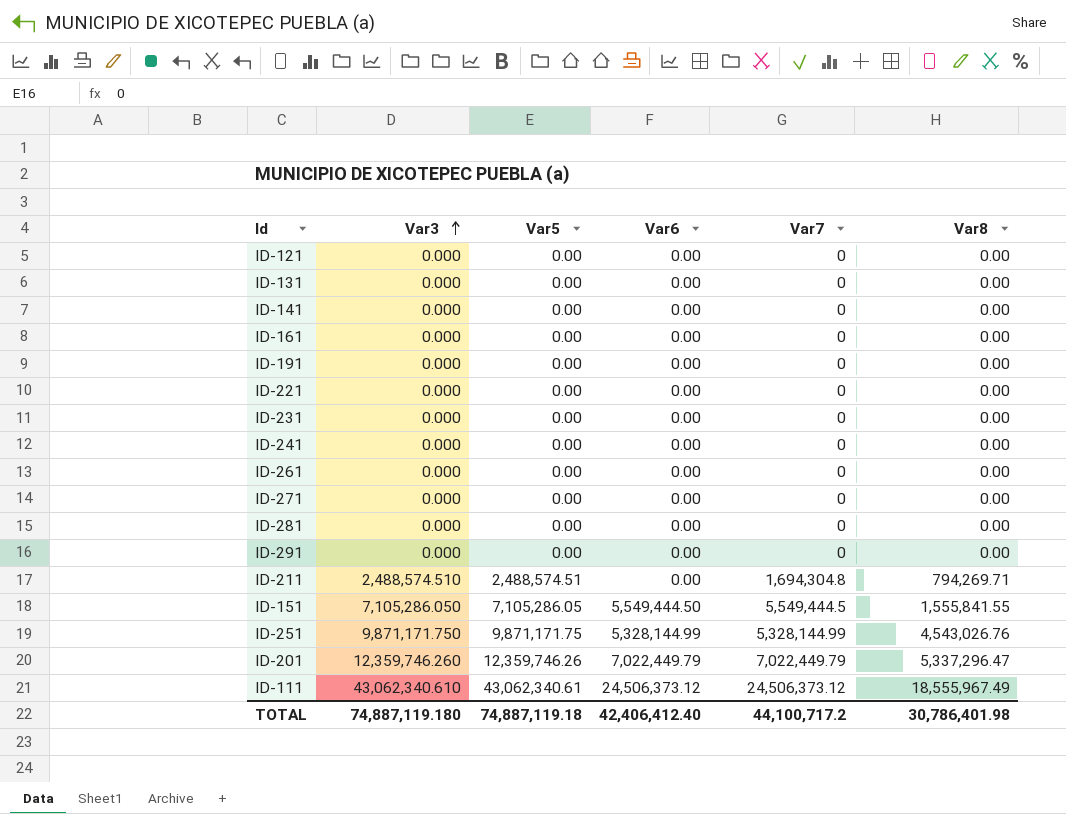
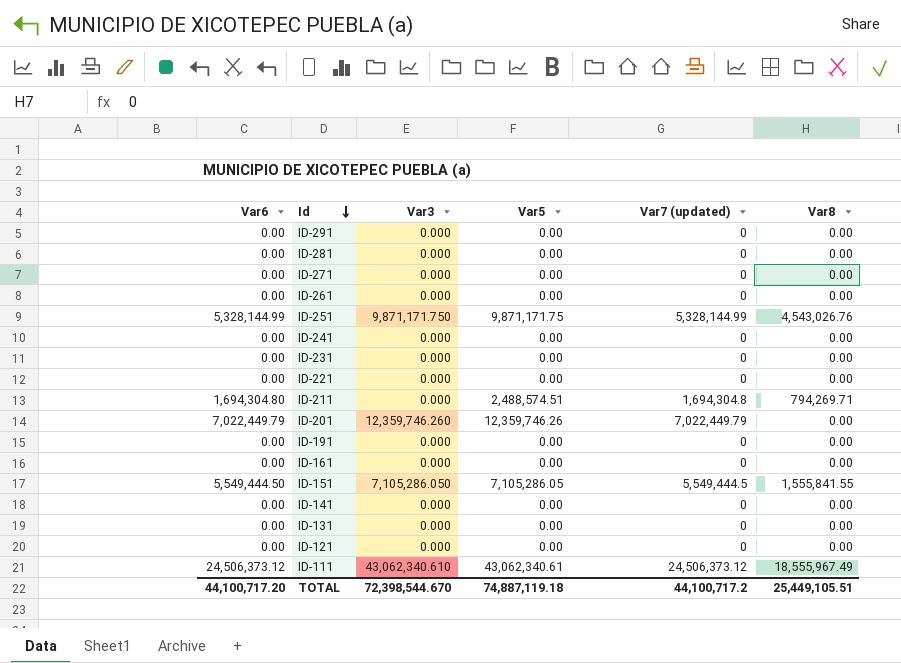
row order: Var3 ascending -> Id descending
column Var6 | position: 4 -> 1
column name: Var7 -> Var7 (updated)
ID-211 | Var6: 0.00 -> 1,694,304.80
ID-211 | Var3: 2,488,574.510 -> 0.000
ID-201 | Var8: 5,337,296.47 -> 0.00
TOTAL | Var6: 42,406,412.40 -> 44,100,717.20
TOTAL | Var3: 74,887,119.180 -> 72,398,544.670
TOTAL | Var8: 30,786,401.98 -> 25,449,105.51

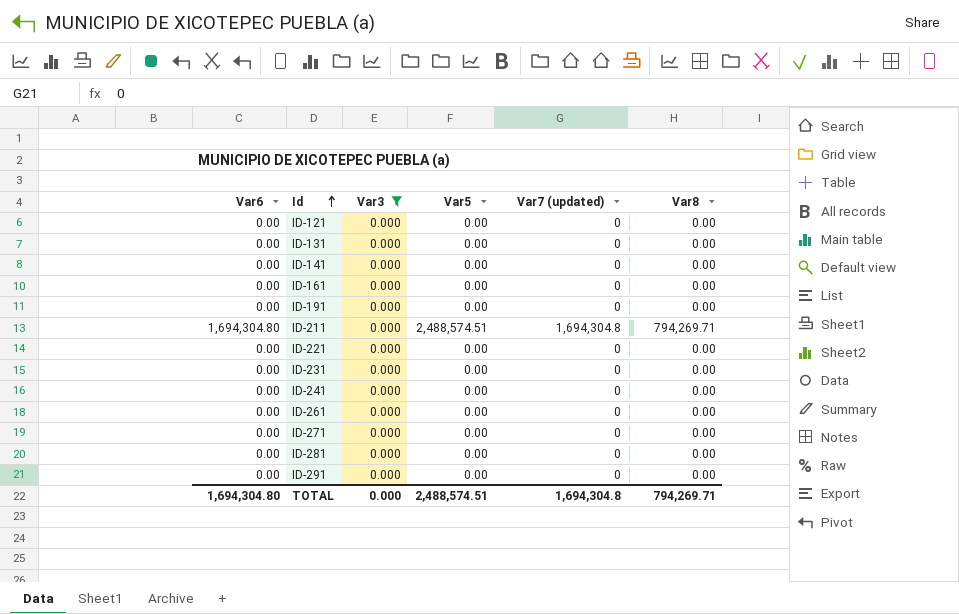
filter: none -> Var3 = 0.000
row order: Id descending -> Id ascending
TOTAL | Var6: 44,100,717.20 -> 1,694,304.80
TOTAL | Var3: 72,398,544.670 -> 0.000
TOTAL | Var5: 74,887,119.18 -> 2,488,574.51
TOTAL | Var7 (updated): 44,100,717.2 -> 1,694,304.8
TOTAL | Var8: 25,449,105.51 -> 794,269.71

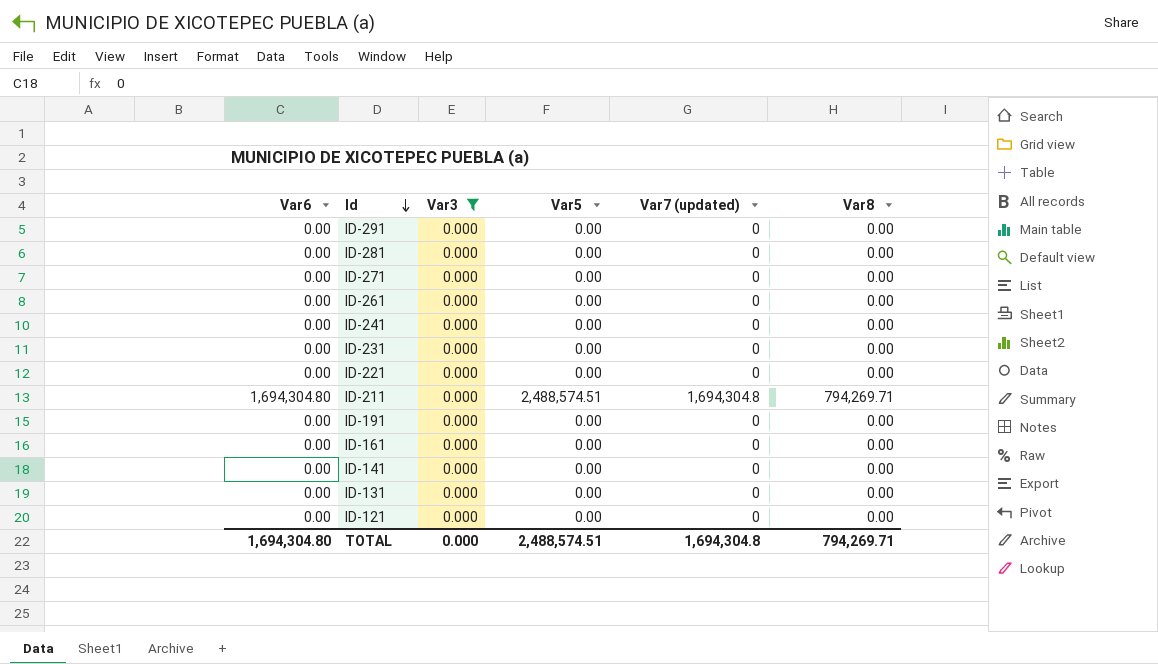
row order: Id ascending -> Id descending

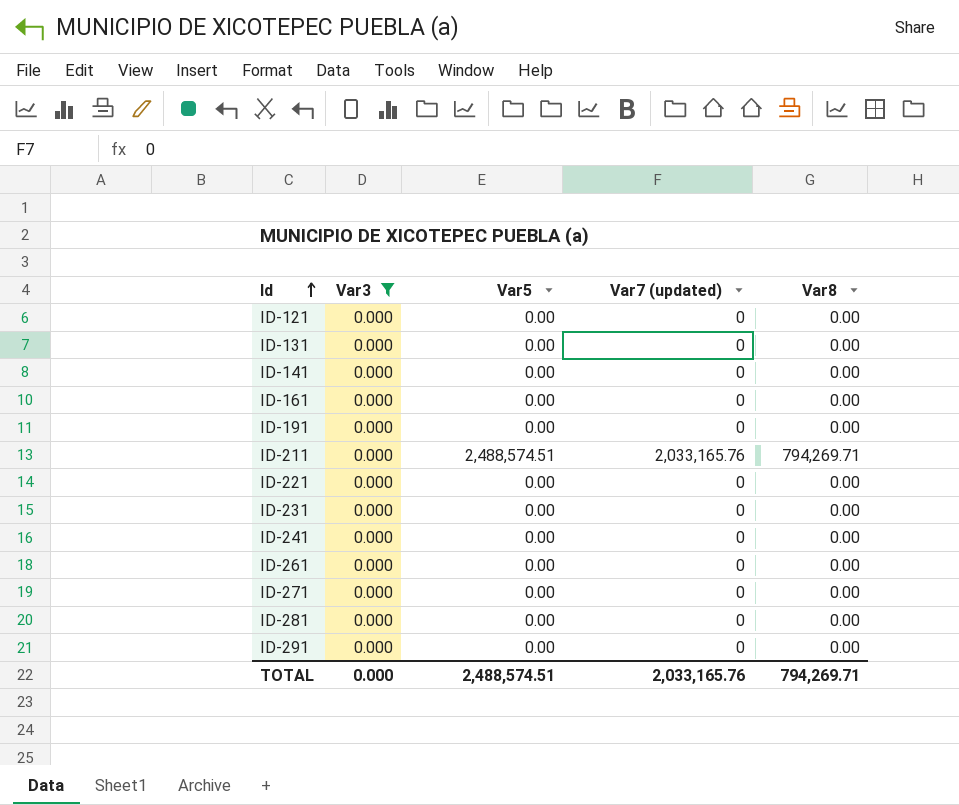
row order: Id descending -> Id ascending
column Var6 | position: 1 -> none
ID-211 | Var7 (updated): 1,694,304.8 -> 2,033,165.76
TOTAL | Var7 (updated): 1,694,304.8 -> 2,033,165.76

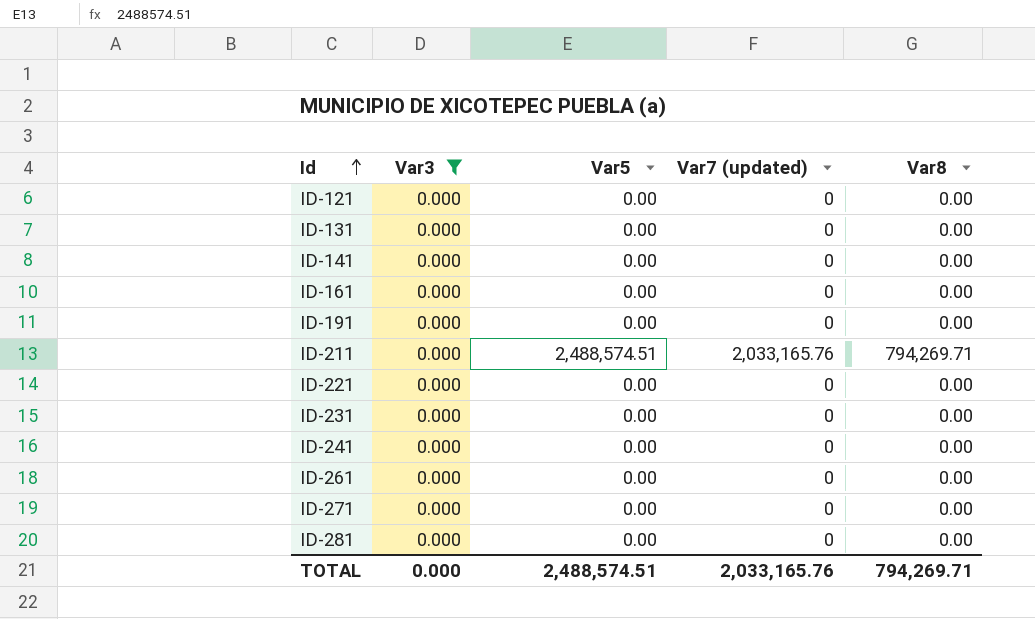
row ID-291: 0.000 | 0.00 | 0 | 0.00 -> none

